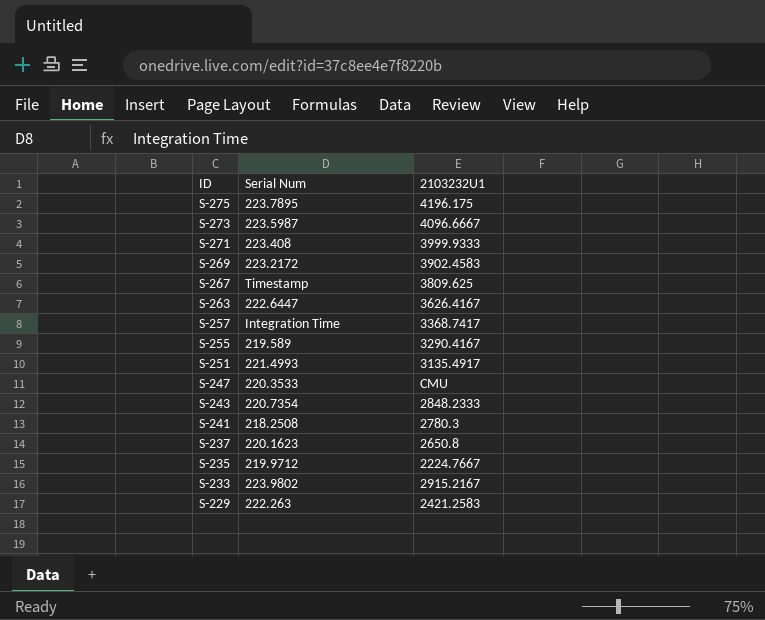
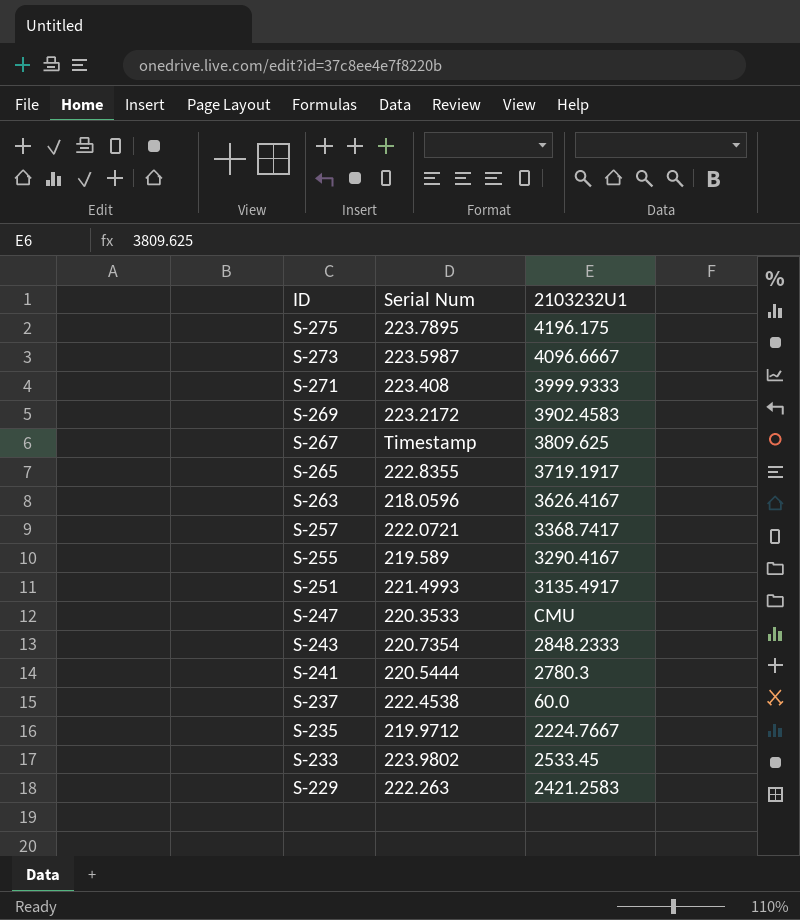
row S-265: none -> 222.8355 | 3719.1917
S-263 | Serial Num: 222.6447 -> 218.0596
S-257 | Serial Num: Integration Time -> 222.0721
S-241 | Serial Num: 218.2508 -> 220.5444
S-237 | Serial Num: 220.1623 -> 222.4538
S-237 | 2103232U1: 2650.8 -> 60.0
S-233 | 2103232U1: 2915.2167 -> 2533.45

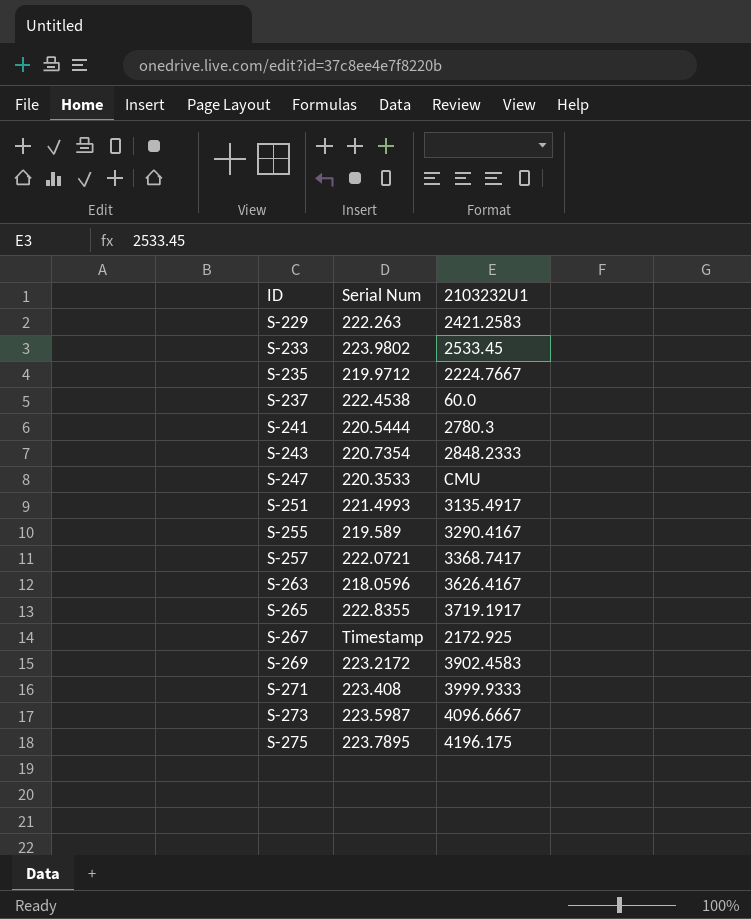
row order: ID descending -> ID ascending
S-267 | 2103232U1: 3809.625 -> 2172.925

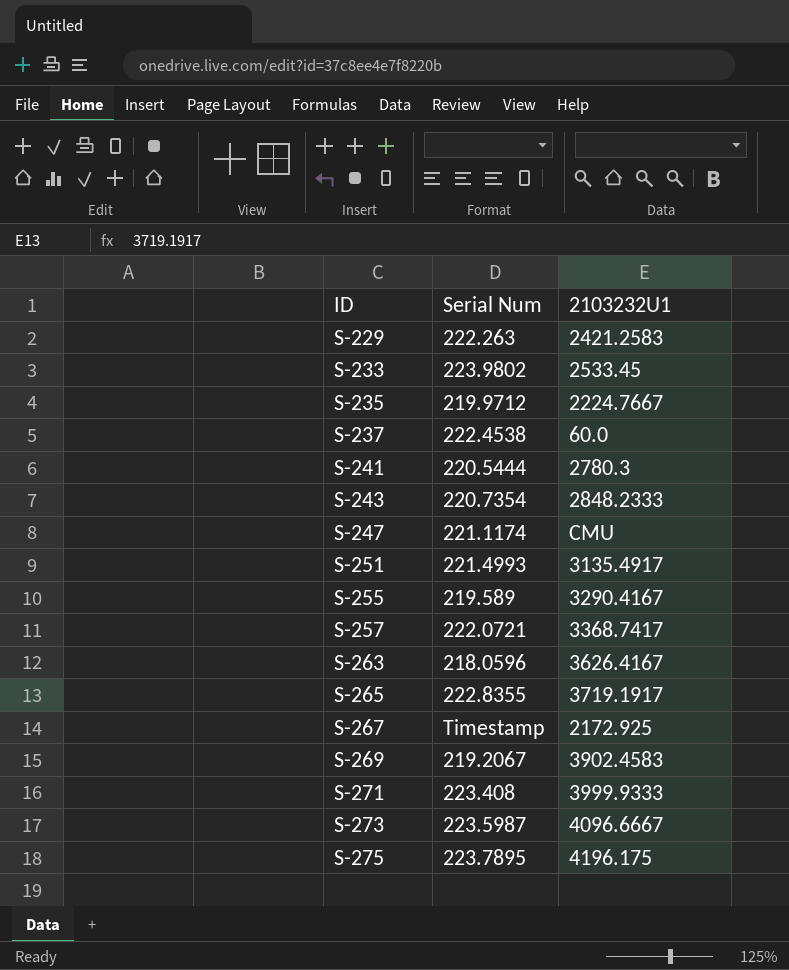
S-247 | Serial Num: 220.3533 -> 221.1174
S-269 | Serial Num: 223.2172 -> 219.2067

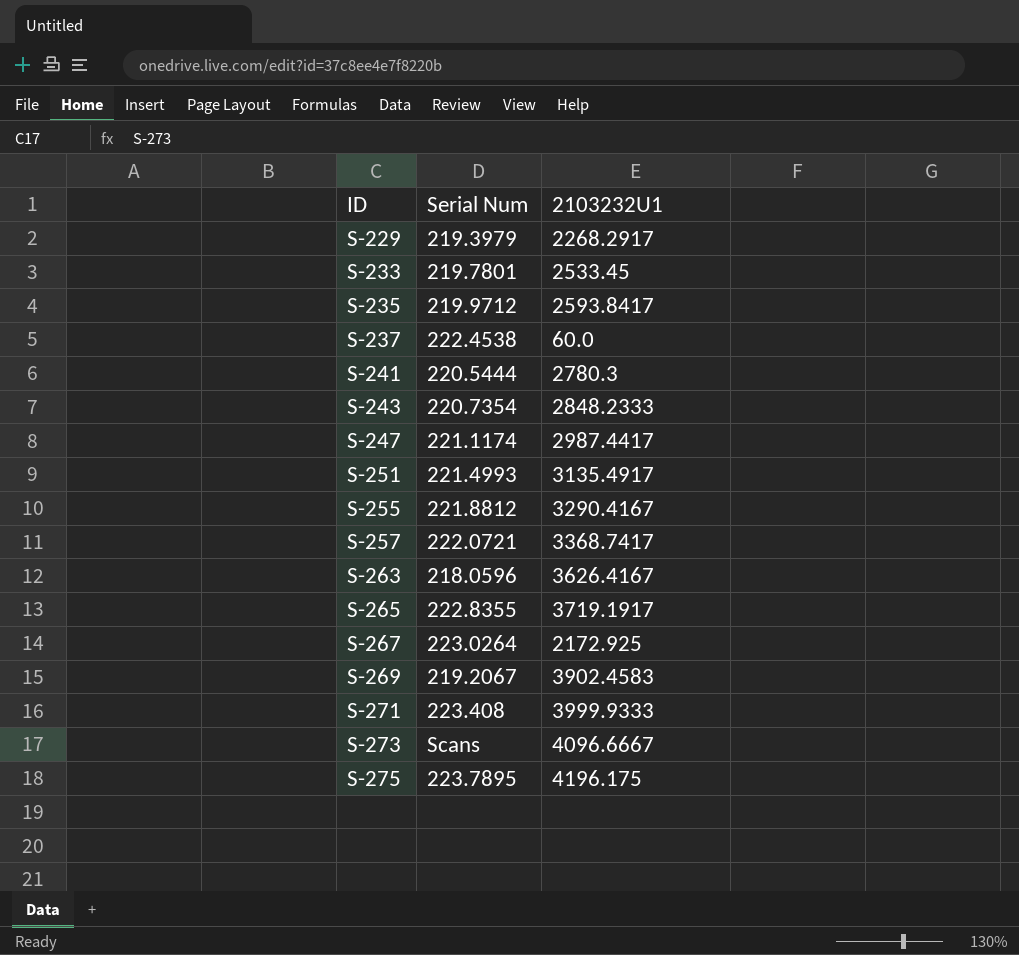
S-229 | Serial Num: 222.263 -> 219.3979
S-229 | 2103232U1: 2421.2583 -> 2268.2917
S-233 | Serial Num: 223.9802 -> 219.7801
S-235 | 2103232U1: 2224.7667 -> 2593.8417
S-247 | 2103232U1: CMU -> 2987.4417
S-255 | Serial Num: 219.589 -> 221.8812
S-267 | Serial Num: Timestamp -> 223.0264
S-273 | Serial Num: 223.5987 -> Scans

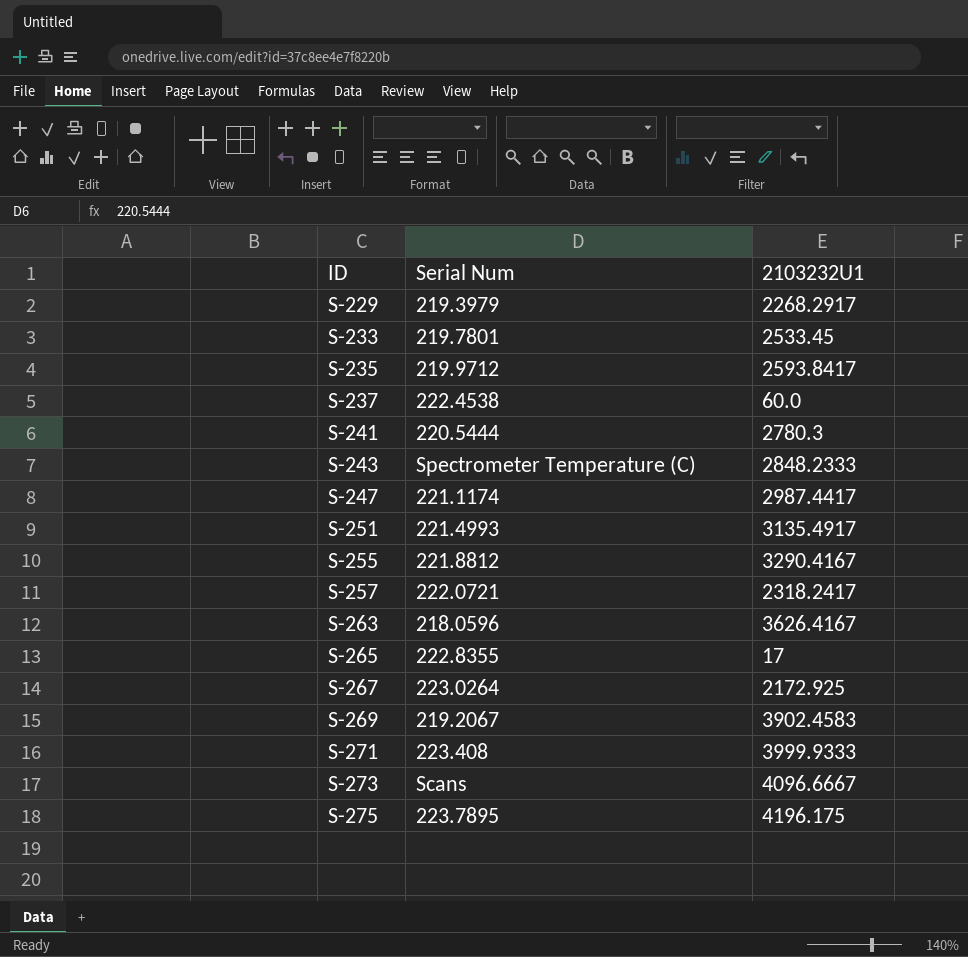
S-243 | Serial Num: 220.7354 -> Spectrometer Temperature (C)
S-257 | 2103232U1: 3368.7417 -> 2318.2417
S-265 | 2103232U1: 3719.1917 -> 17

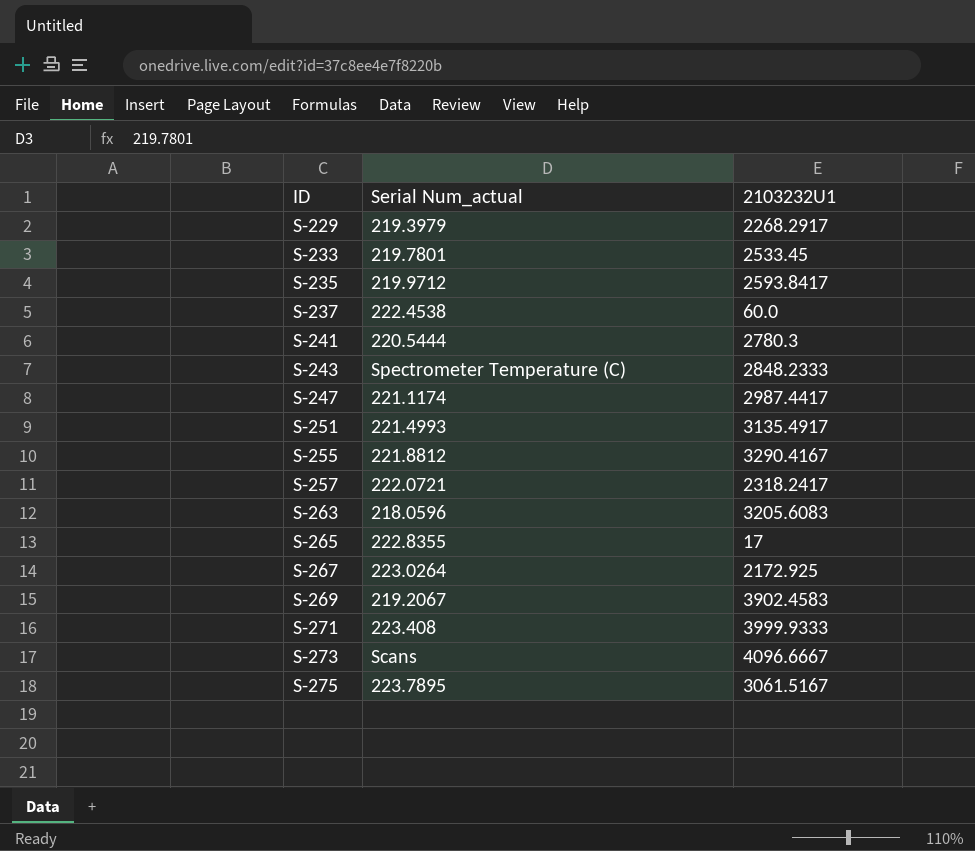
column name: Serial Num -> Serial Num_actual
S-263 | 2103232U1: 3626.4167 -> 3205.6083
S-275 | 2103232U1: 4196.175 -> 3061.5167

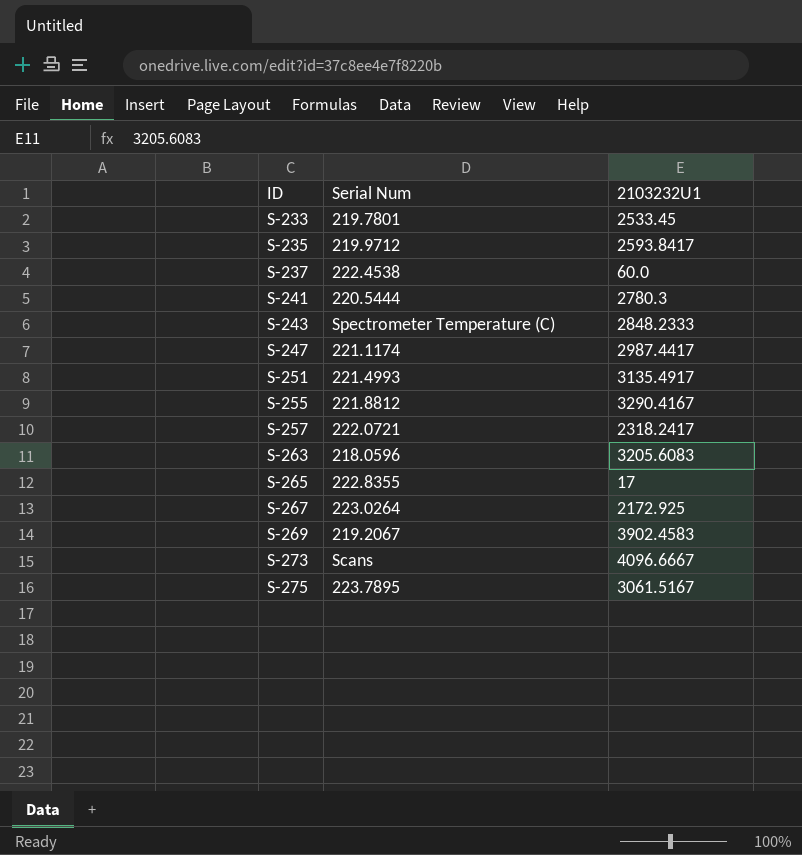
column name: Serial Num_actual -> Serial Num
row S-229: 219.3979 | 2268.2917 -> none
row S-271: 223.408 | 3999.9333 -> none

